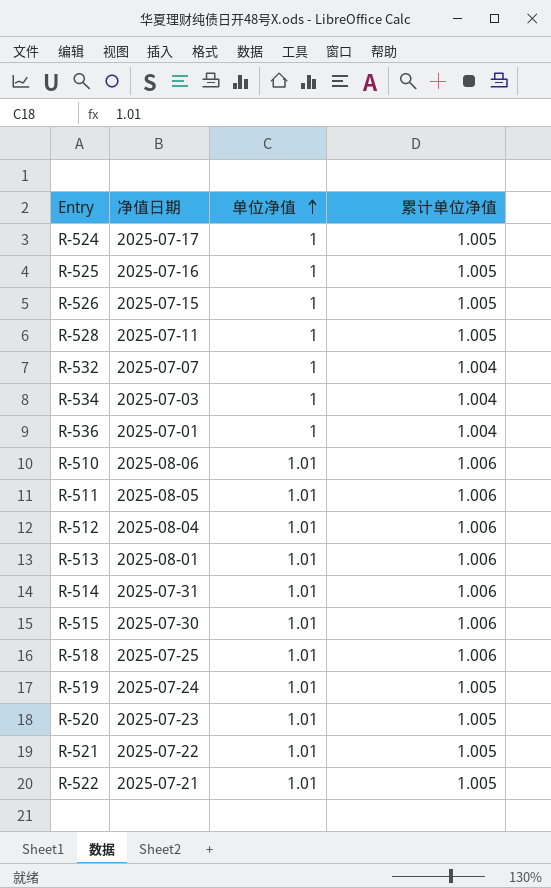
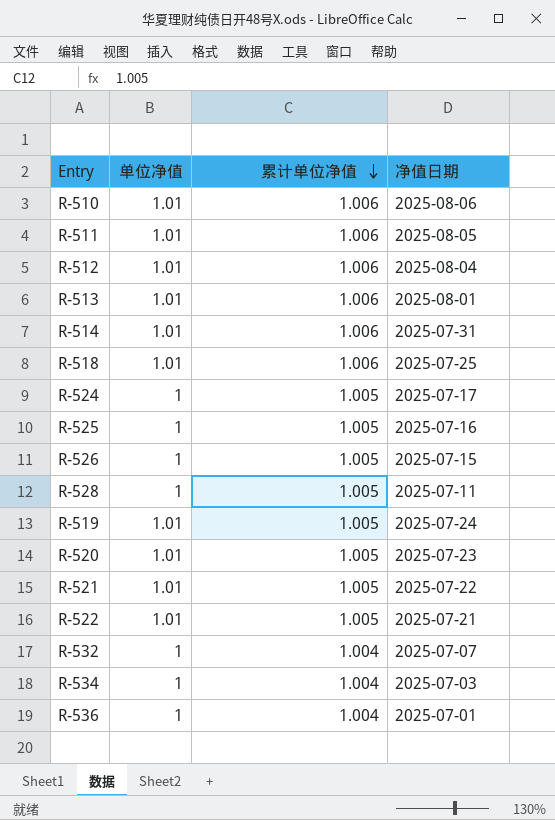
row order: 单位净值 ascending -> 累计单位净值 descending
column 净值日期 | position: 2 -> 4
row R-515: 2025-07-30 | 1.01 | 1.006 -> none

